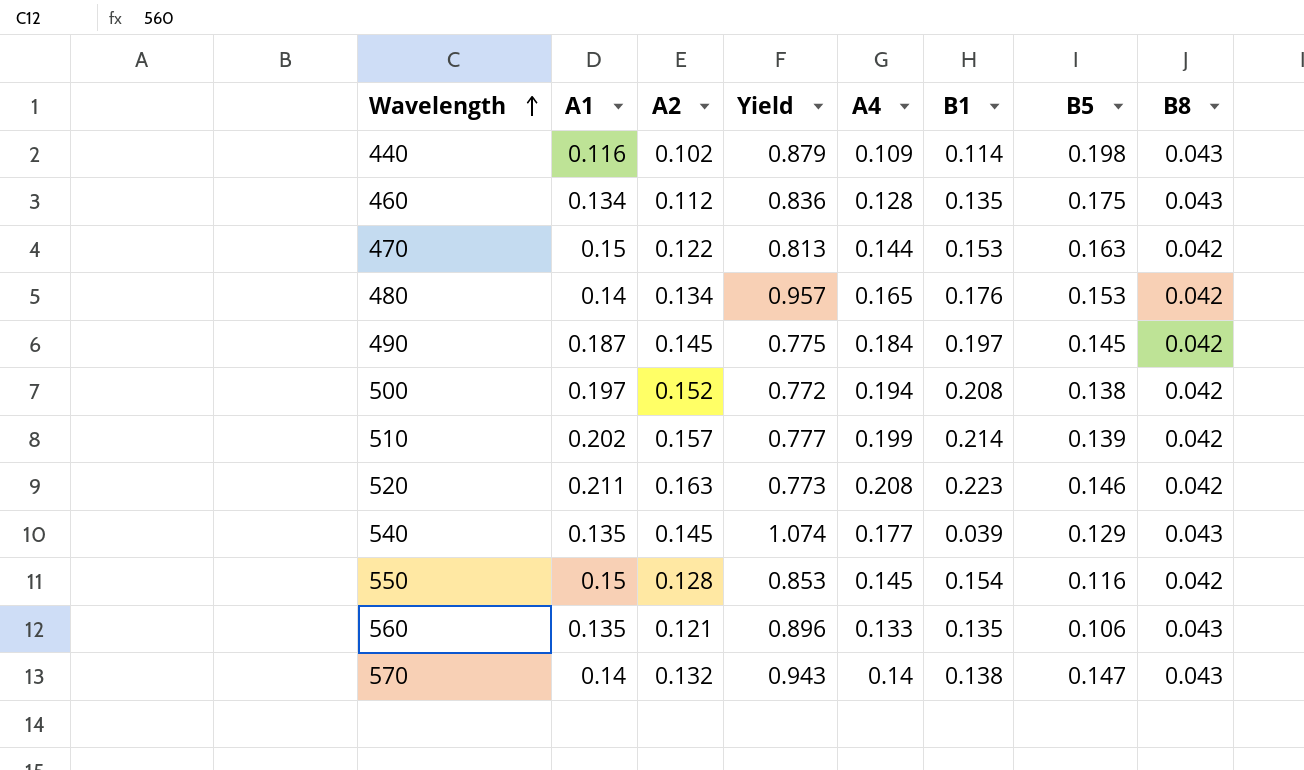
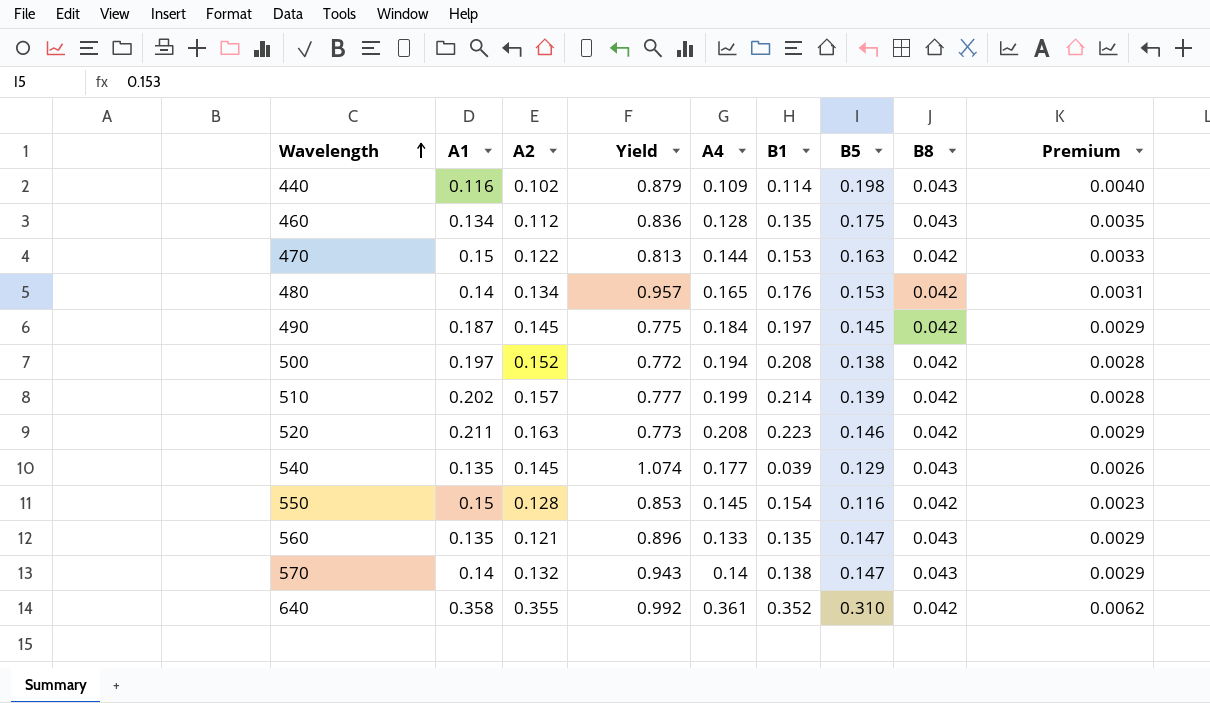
column Premium | formula: none -> [B5] * 0.02
560 | B5: 0.106 -> 0.147
row 640: none -> 0.358 | 0.355 | 0.992 | 0.361 | 0.352 | 0.310 | 0.042 | 0.0062

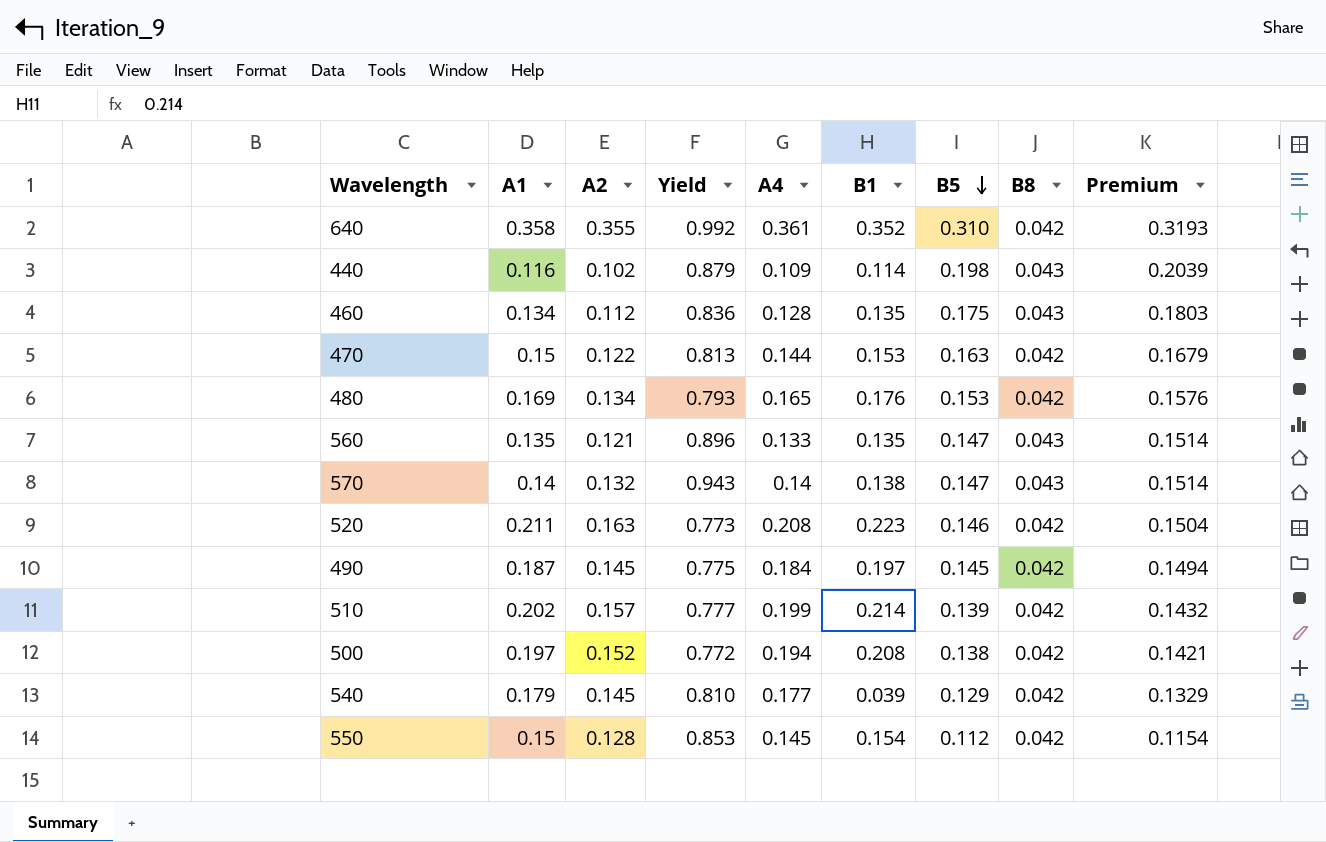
row order: Wavelength ascending -> B5 descending
column Premium | formula: [B5] * 0.02 -> [B5] * 1.03
480 | A1: 0.14 -> 0.169
480 | Yield: 0.957 -> 0.793
540 | A1: 0.135 -> 0.179
540 | Yield: 1.074 -> 0.810
540 | B8: 0.043 -> 0.042
550 | B5: 0.116 -> 0.112

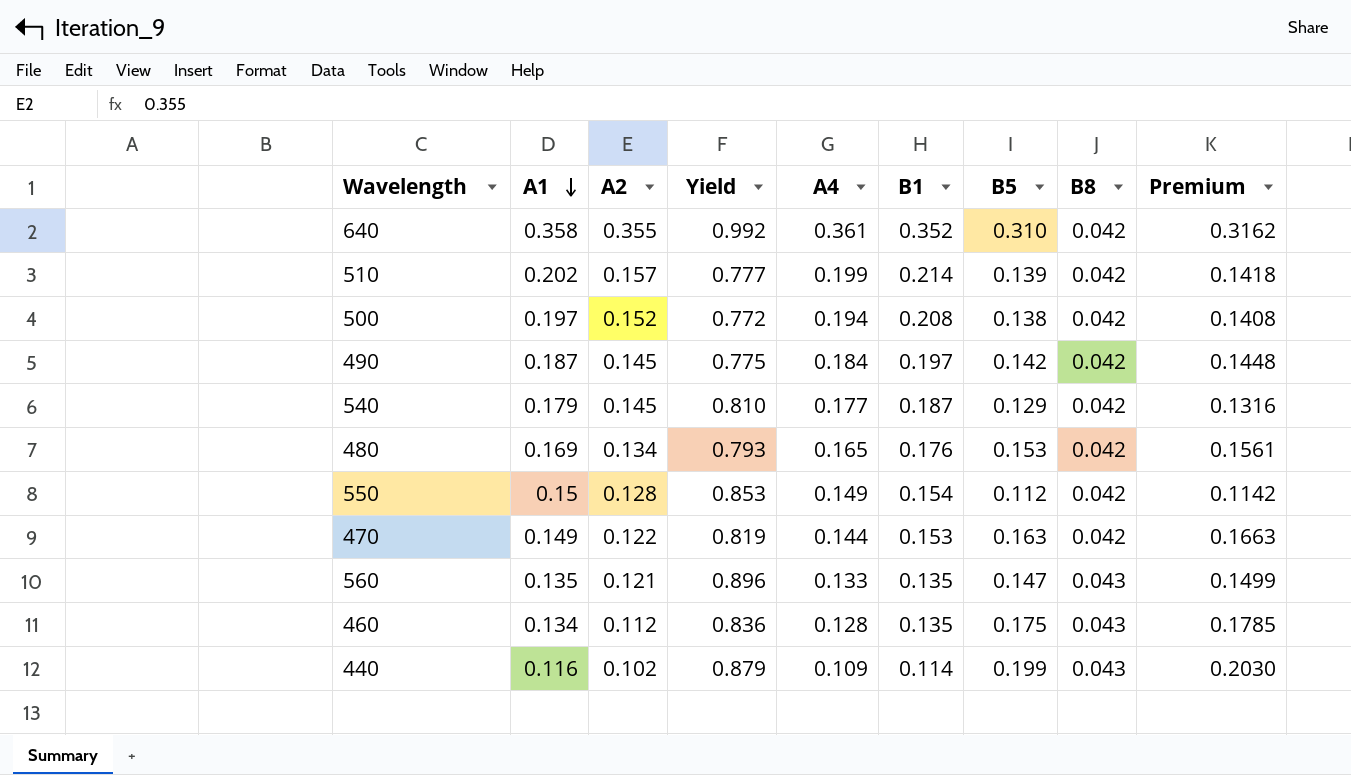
row order: B5 descending -> A1 descending
column Premium | formula: [B5] * 1.03 -> [B5] * 1.02
row 570: 0.14 | 0.132 | 0.943 | 0.14 | 0.138 | 0.147 | 0.043 | 0.1514 -> none
row 520: 0.211 | 0.163 | 0.773 | 0.208 | 0.223 | 0.146 | 0.042 | 0.1504 -> none
490 | B5: 0.145 -> 0.142
540 | B1: 0.039 -> 0.187
550 | A4: 0.145 -> 0.149
470 | A1: 0.15 -> 0.149
470 | Yield: 0.813 -> 0.819
440 | B5: 0.198 -> 0.199

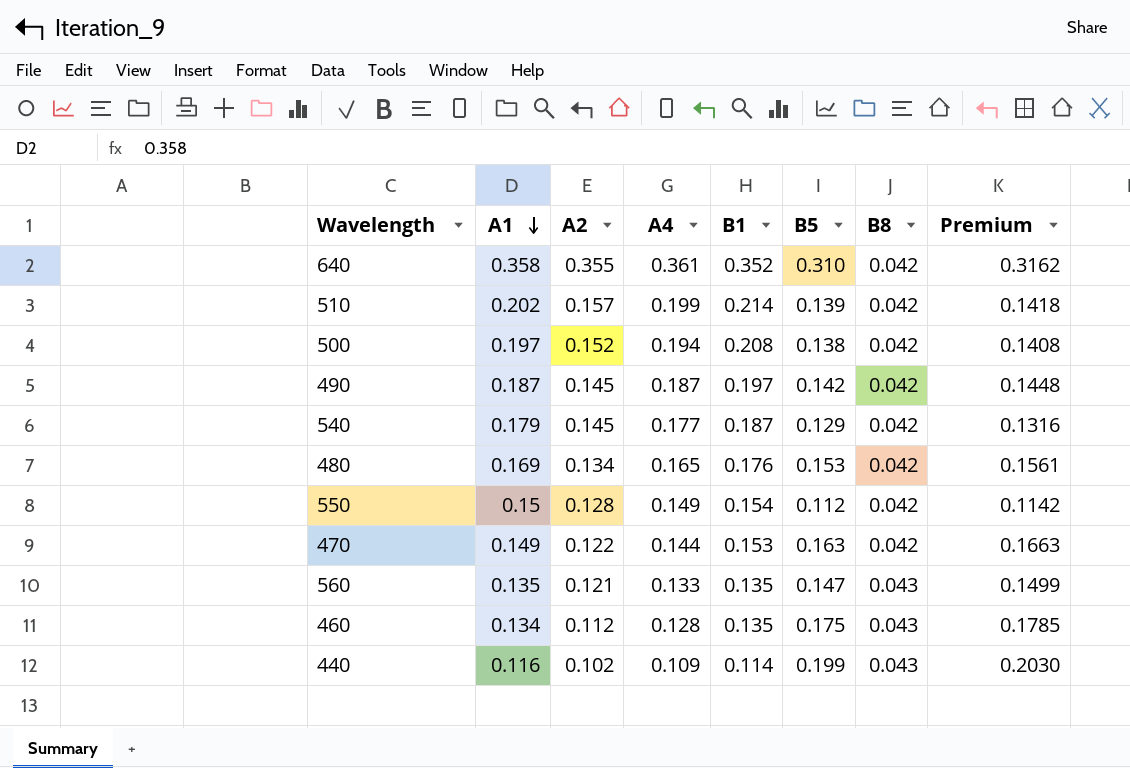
column Yield | formula: [A2] / [A1] -> none
490 | A4: 0.184 -> 0.187

